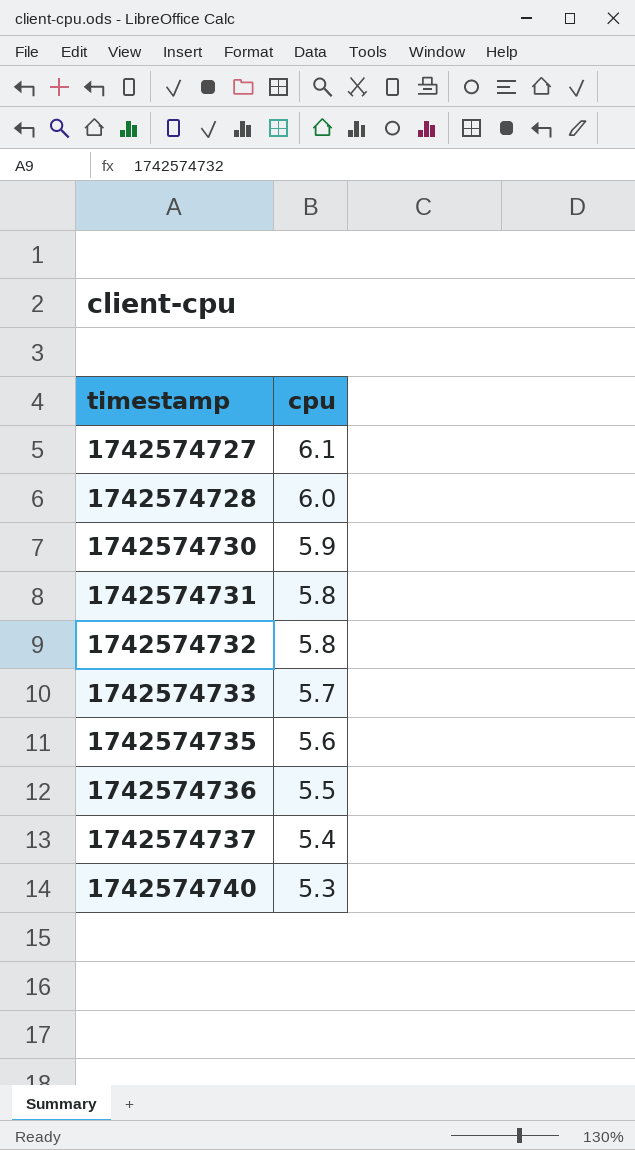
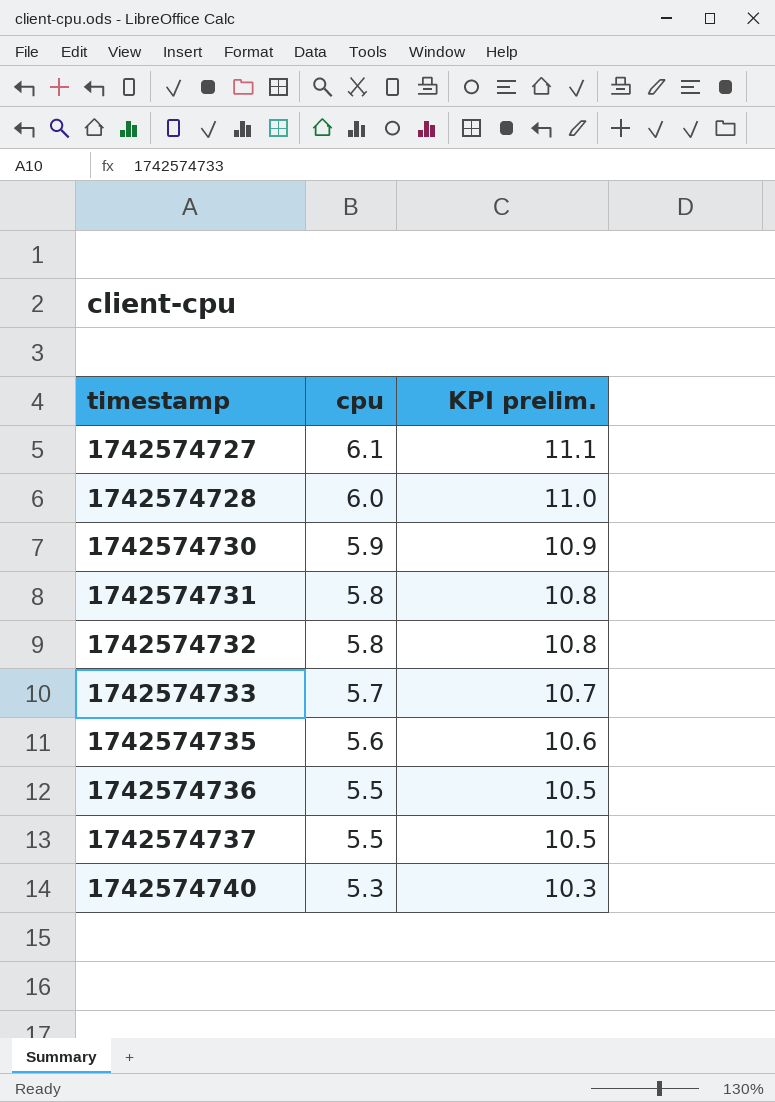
column KPI prelim. | formula: none -> [cpu] + 5
1742574737 | cpu: 5.4 -> 5.5

